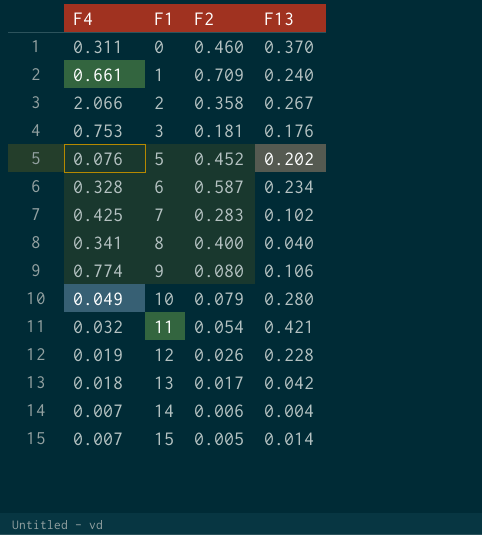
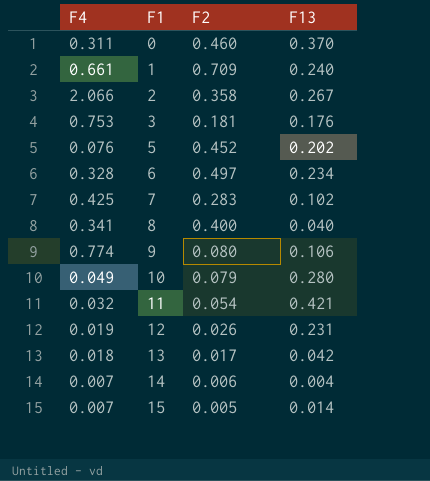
6 | F2: 0.587 -> 0.497
12 | F13: 0.228 -> 0.231

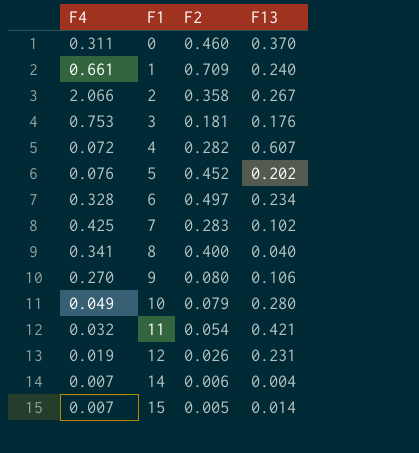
row 13: 0.018 | 0.017 | 0.042 -> none
row 4: none -> 0.072 | 0.282 | 0.607
9 | F4: 0.774 -> 0.270

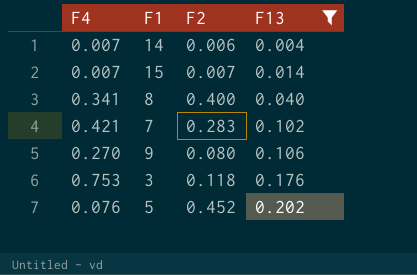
filter: none -> F13 <= 0.202
row order: F1 ascending -> F13 ascending
15 | F2: 0.005 -> 0.007
7 | F4: 0.425 -> 0.421
3 | F2: 0.181 -> 0.118

